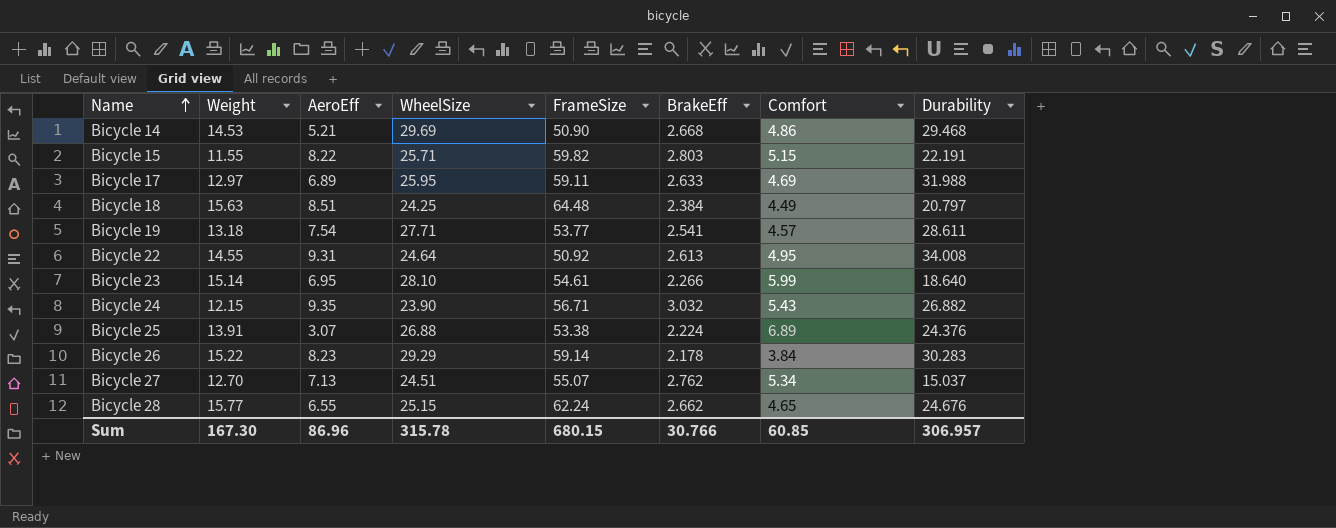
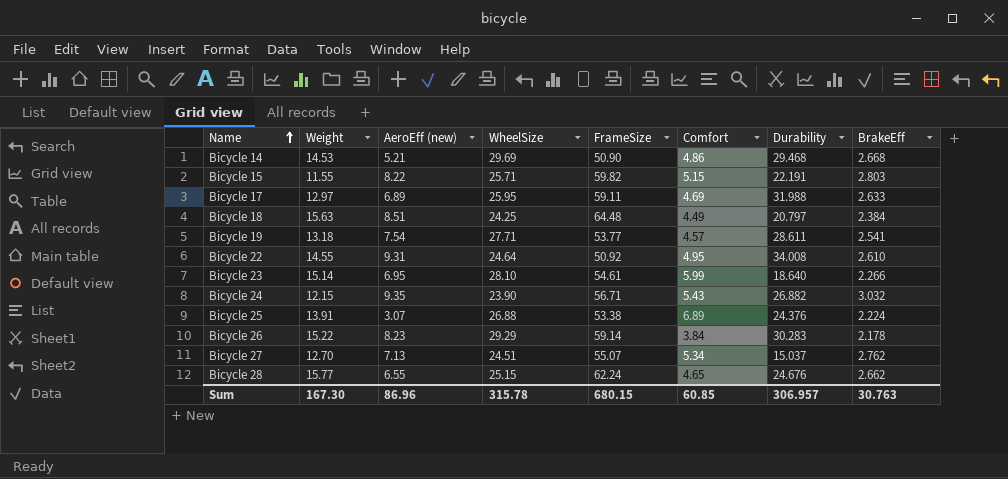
column name: AeroEff -> AeroEff (new)
column BrakeEff | position: 6 -> 8
Bicycle 22 | BrakeEff: 2.613 -> 2.610
Sum | BrakeEff: 30.766 -> 30.763

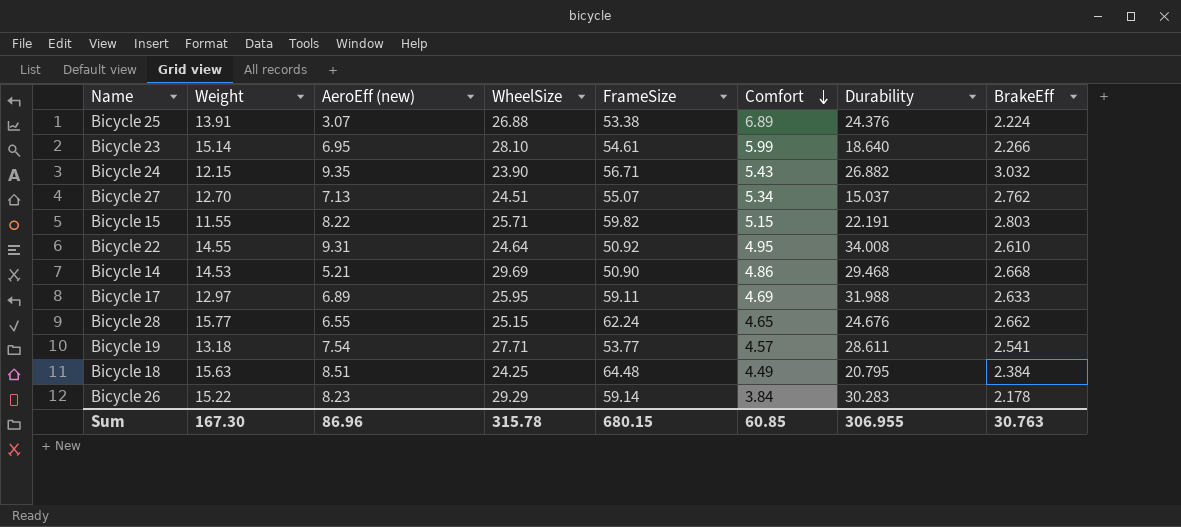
row order: Name ascending -> Comfort descending
Bicycle 18 | Durability: 20.797 -> 20.795
Sum | Durability: 306.957 -> 306.955

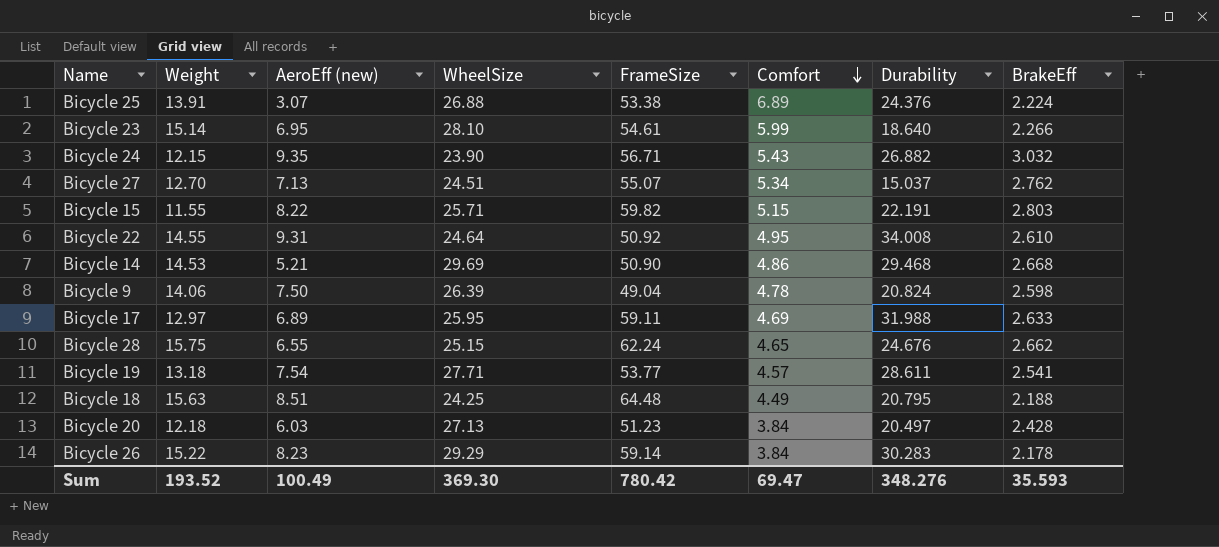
row Bicycle 9: none -> 14.06 | 7.50 | 26.39 | 49.04 | 4.78 | 20.824 | 2.598
Bicycle 28 | Weight: 15.77 -> 15.75
Bicycle 18 | BrakeEff: 2.384 -> 2.188
row Bicycle 20: none -> 12.18 | 6.03 | 27.13 | 51.23 | 3.84 | 20.497 | 2.428
Sum | Weight: 167.30 -> 193.52
Sum | AeroEff (new): 86.96 -> 100.49
Sum | WheelSize: 315.78 -> 369.30
Sum | FrameSize: 680.15 -> 780.42
Sum | Comfort: 60.85 -> 69.47
Sum | Durability: 306.955 -> 348.276
Sum | BrakeEff: 30.763 -> 35.593

